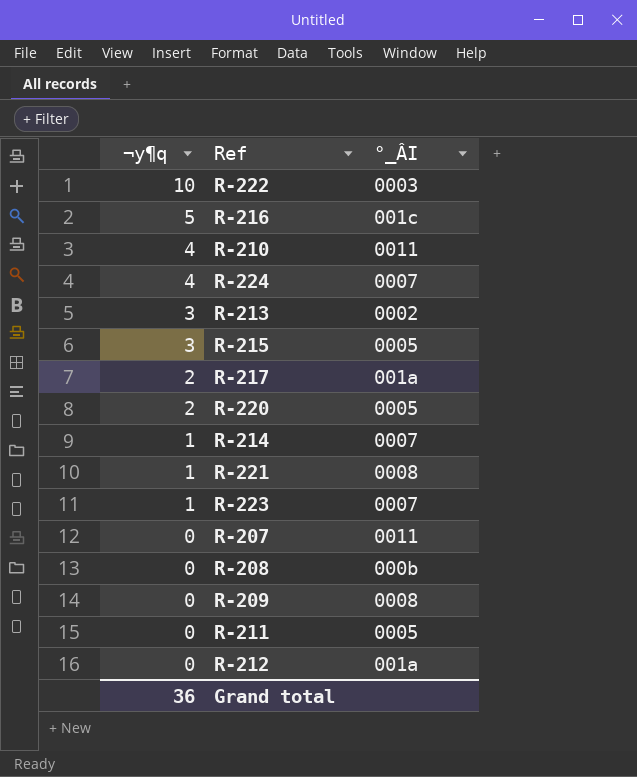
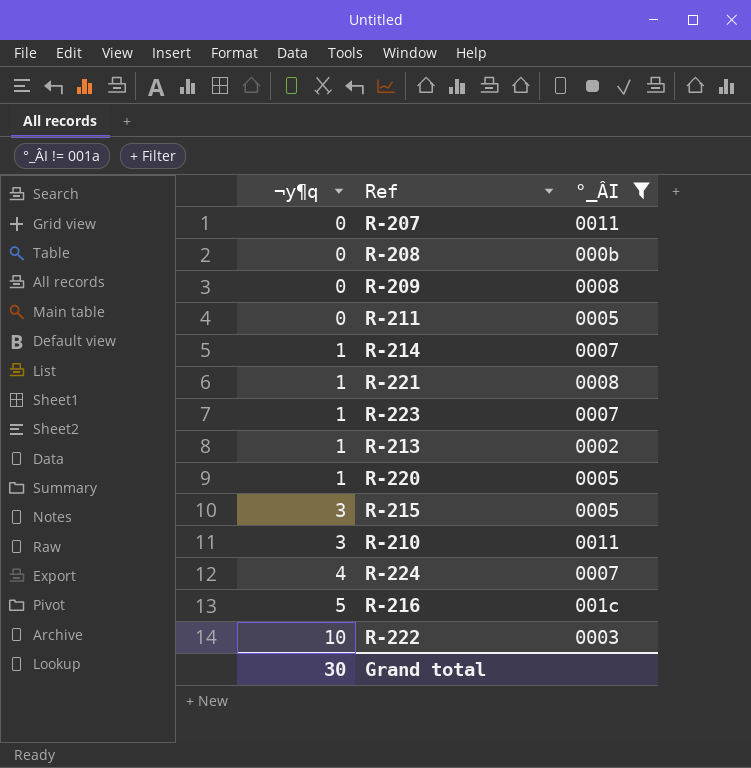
filter: none -> °_ÂI != 001a
row order: ¬y¶q descending -> ¬y¶q ascending
R-213 | ¬y¶q: 3 -> 1
R-220 | ¬y¶q: 2 -> 1
R-210 | ¬y¶q: 4 -> 3
Grand total | ¬y¶q: 36 -> 30

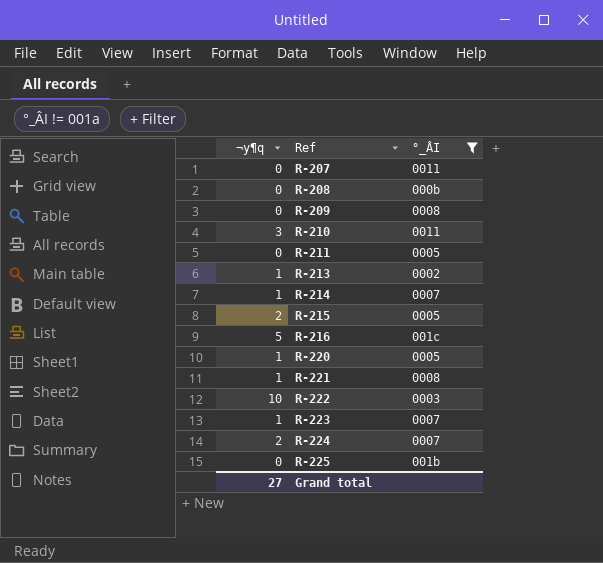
row order: ¬y¶q ascending -> Ref ascending
R-215 | ¬y¶q: 3 -> 2
R-224 | ¬y¶q: 4 -> 2
row R-225: none -> 0 | 001b
Grand total | ¬y¶q: 30 -> 27

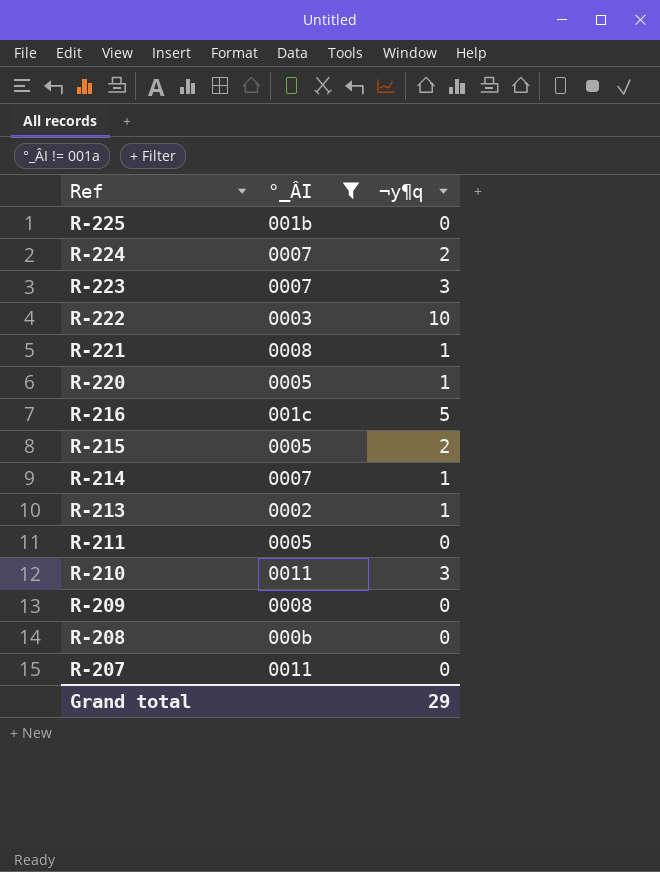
row order: Ref ascending -> Ref descending
column ¬y¶q | position: 1 -> 3
R-223 | ¬y¶q: 1 -> 3
Grand total | ¬y¶q: 27 -> 29

